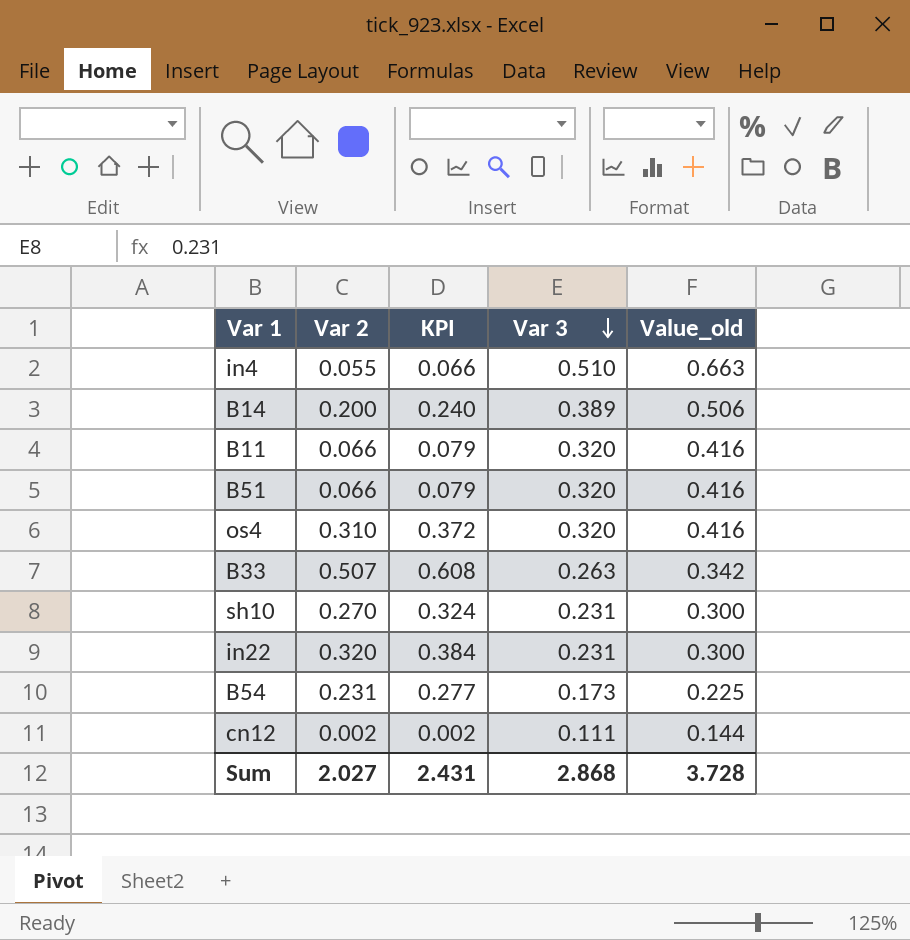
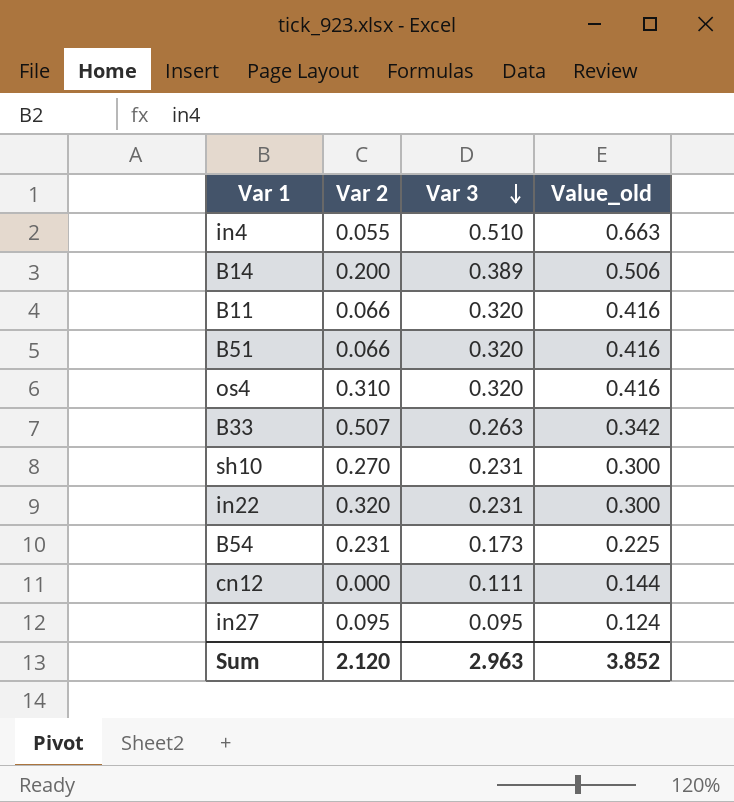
column KPI | formula: [Var 2] * 1.2 -> none
cn12 | Var 2: 0.002 -> 0.000
row in27: none -> 0.095 | 0.095 | 0.124
Sum | Var 2: 2.027 -> 2.120
Sum | Var 3: 2.868 -> 2.963
Sum | Value_old: 3.728 -> 3.852

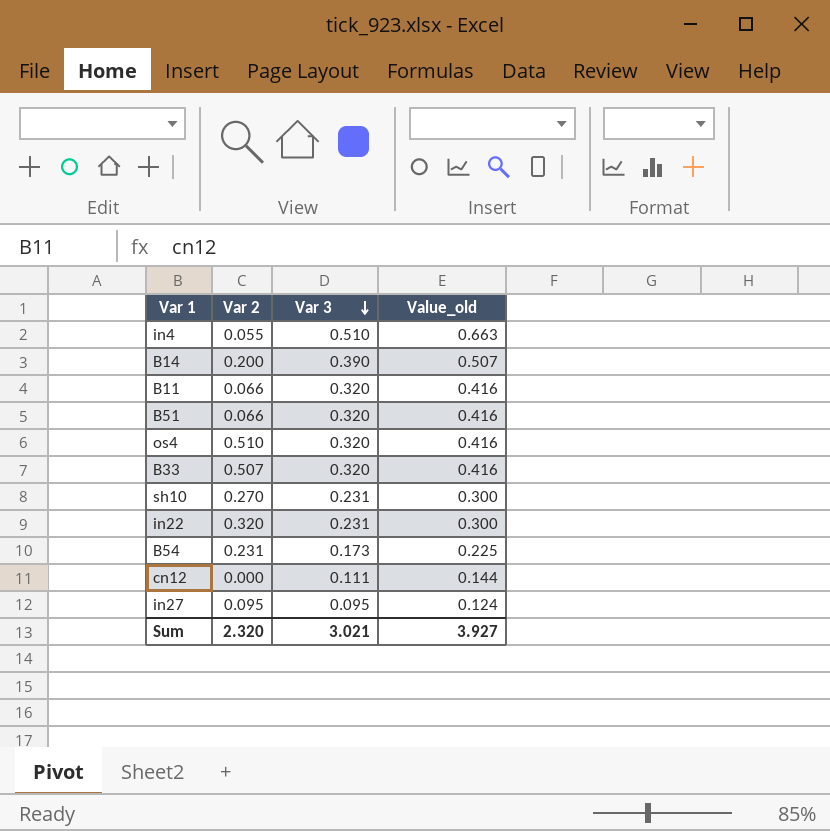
B14 | Var 3: 0.389 -> 0.390
B14 | Value_old: 0.506 -> 0.507
os4 | Var 2: 0.310 -> 0.510
B33 | Var 3: 0.263 -> 0.320
B33 | Value_old: 0.342 -> 0.416
Sum | Var 2: 2.120 -> 2.320
Sum | Var 3: 2.963 -> 3.021
Sum | Value_old: 3.852 -> 3.927

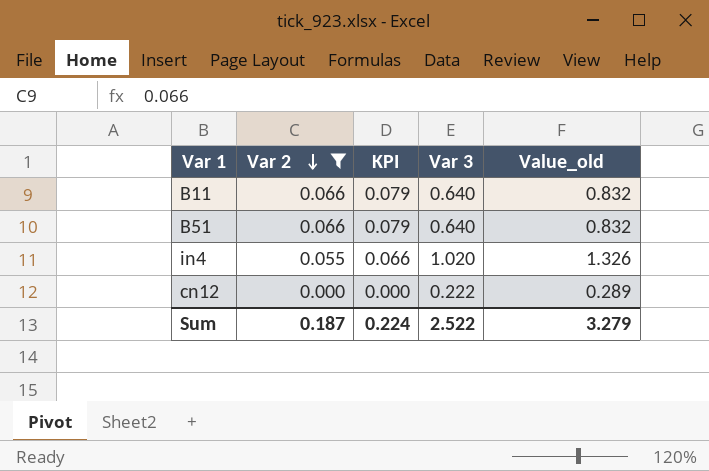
filter: none -> Var 2 <= 0.066
row order: Var 3 descending -> Var 2 descending
column KPI | formula: none -> [Var 2] * 1.2
B11 | Var 3: 0.320 -> 0.640
B11 | Value_old: 0.416 -> 0.832
B51 | Var 3: 0.320 -> 0.640
B51 | Value_old: 0.416 -> 0.832
in4 | Var 3: 0.510 -> 1.020
in4 | Value_old: 0.663 -> 1.326
cn12 | Var 3: 0.111 -> 0.222
cn12 | Value_old: 0.144 -> 0.289
Sum | Var 2: 2.320 -> 0.187
Sum | Var 3: 3.021 -> 2.522
Sum | Value_old: 3.927 -> 3.279

